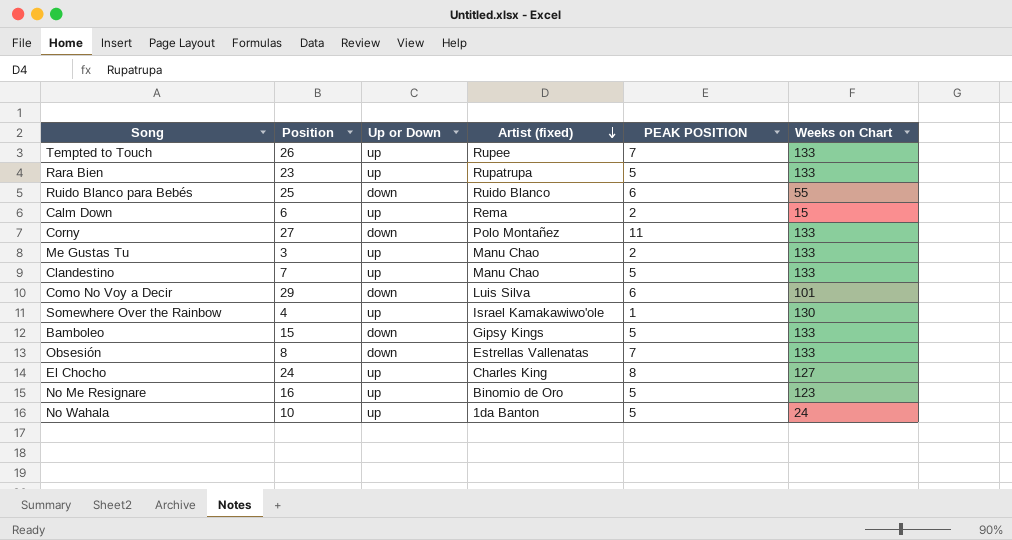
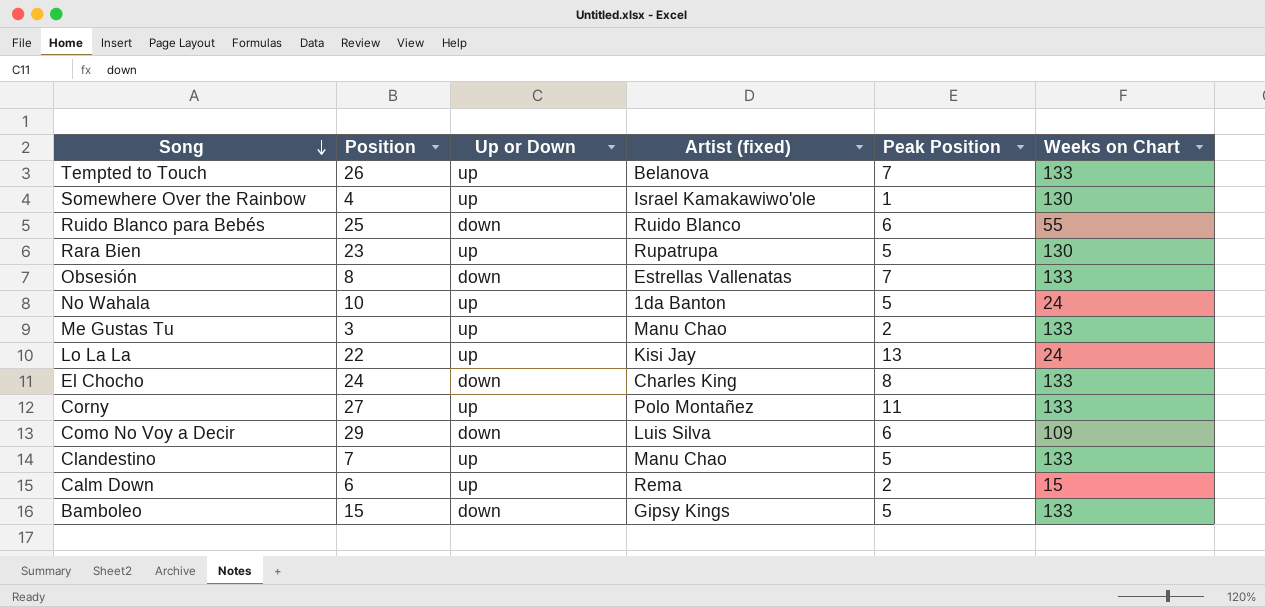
row order: Artist (fixed) descending -> Song descending
column name: PEAK POSITION -> Peak Position
row No Me Resignare: 16 | up | Binomio de Oro | 5 | 123 -> none
Tempted to Touch | Artist (fixed): Rupee -> Belanova
Rara Bien | Weeks on Chart: 133 -> 130
row Lo La La: none -> 22 | up | Kisi Jay | 13 | 24
El Chocho | Up or Down: up -> down
El Chocho | Weeks on Chart: 127 -> 133
Corny | Up or Down: down -> up
Como No Voy a Decir | Weeks on Chart: 101 -> 109

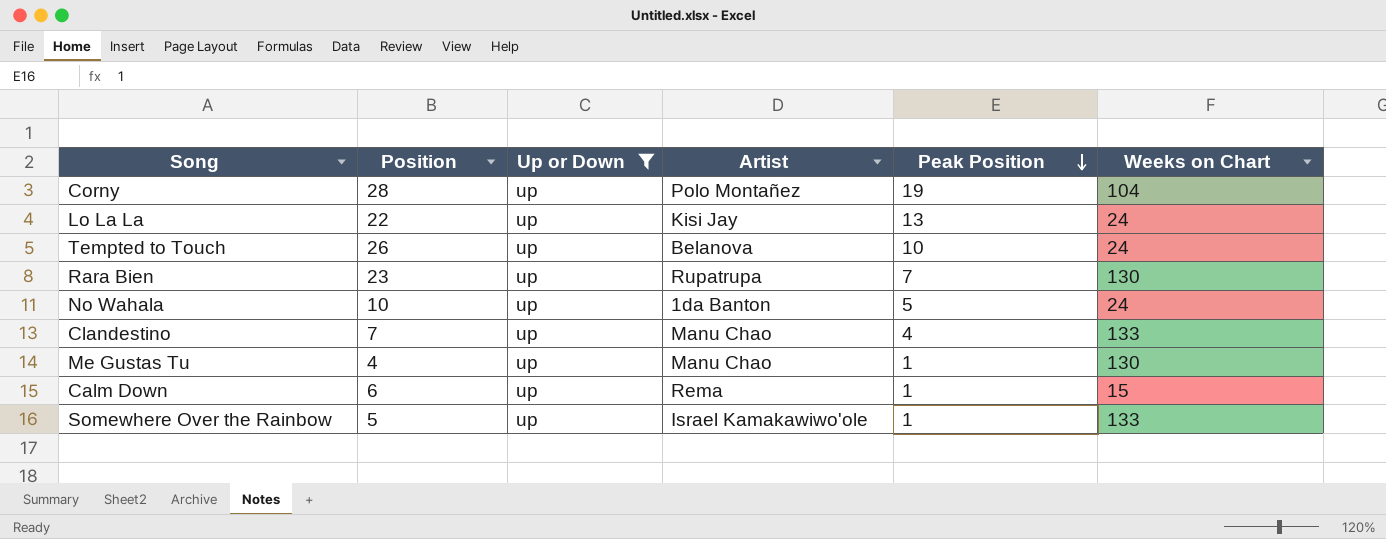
filter: none -> Up or Down = up
row order: Song descending -> Peak Position descending
column name: Artist (fixed) -> Artist
Corny | Position: 27 -> 28
Corny | Peak Position: 11 -> 19
Corny | Weeks on Chart: 133 -> 104
Tempted to Touch | Peak Position: 7 -> 10
Tempted to Touch | Weeks on Chart: 133 -> 24
Rara Bien | Peak Position: 5 -> 7
Clandestino | Peak Position: 5 -> 4
Me Gustas Tu | Position: 3 -> 4
Me Gustas Tu | Peak Position: 2 -> 1
Me Gustas Tu | Weeks on Chart: 133 -> 130
Calm Down | Peak Position: 2 -> 1
Somewhere Over the Rainbow | Position: 4 -> 5
Somewhere Over the Rainbow | Weeks on Chart: 130 -> 133

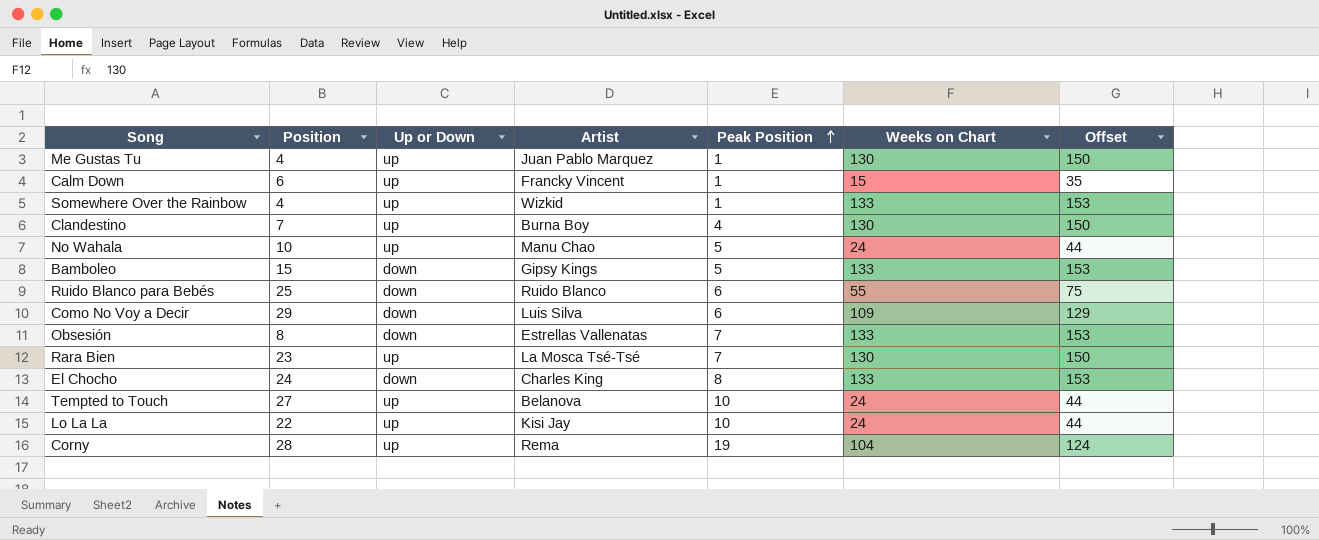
filter: Up or Down = up -> none
row order: Peak Position descending -> Peak Position ascending
column Offset | formula: none -> [Weeks on Chart] + 20
Me Gustas Tu | Artist: Manu Chao -> Juan Pablo Marquez
Calm Down | Artist: Rema -> Francky Vincent
Somewhere Over the Rainbow | Position: 5 -> 4
Somewhere Over the Rainbow | Artist: Israel Kamakawiwo'ole -> Wizkid
Clandestino | Artist: Manu Chao -> Burna Boy
Clandestino | Weeks on Chart: 133 -> 130
No Wahala | Artist: 1da Banton -> Manu Chao
Rara Bien | Artist: Rupatrupa -> La Mosca Tsé-Tsé
Tempted to Touch | Position: 26 -> 27
Lo La La | Peak Position: 13 -> 10
Corny | Artist: Polo Montañez -> Rema

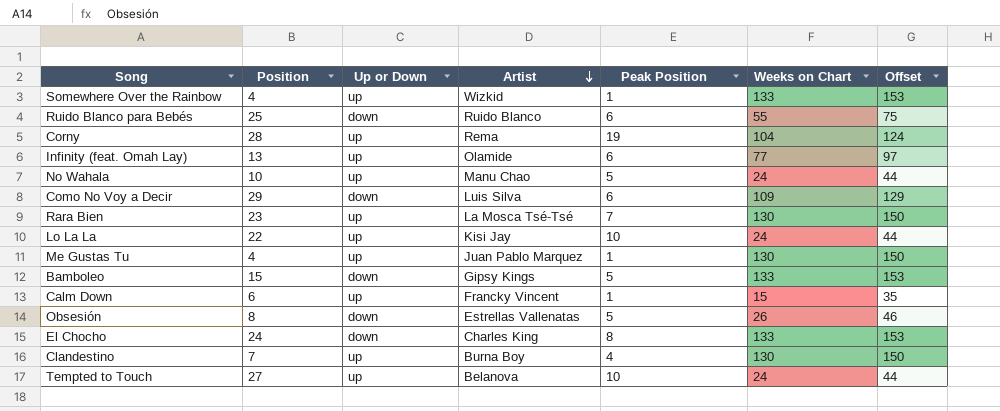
row order: Peak Position ascending -> Artist descending
row Infinity (feat. Omah Lay): none -> 13 | up | Olamide | 6 | 77 | 97
Obsesión | Peak Position: 7 -> 5
Obsesión | Weeks on Chart: 133 -> 26
Obsesión | Offset: 153 -> 46

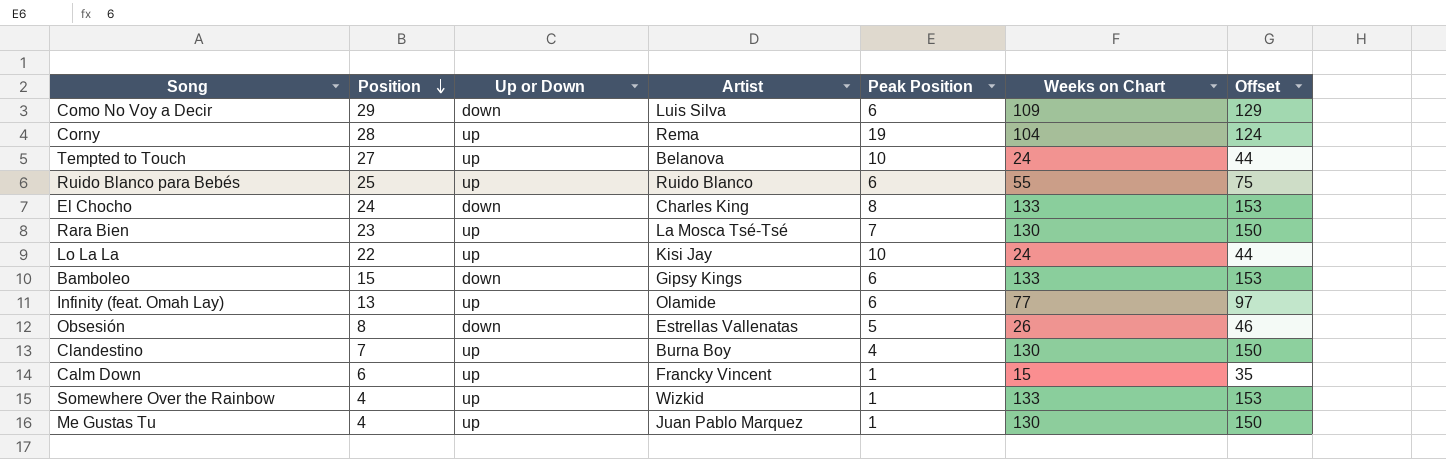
row order: Artist descending -> Position descending
row No Wahala: 10 | up | Manu Chao | 5 | 24 | 44 -> none
Ruido Blanco para Bebés | Up or Down: down -> up
Bamboleo | Peak Position: 5 -> 6

